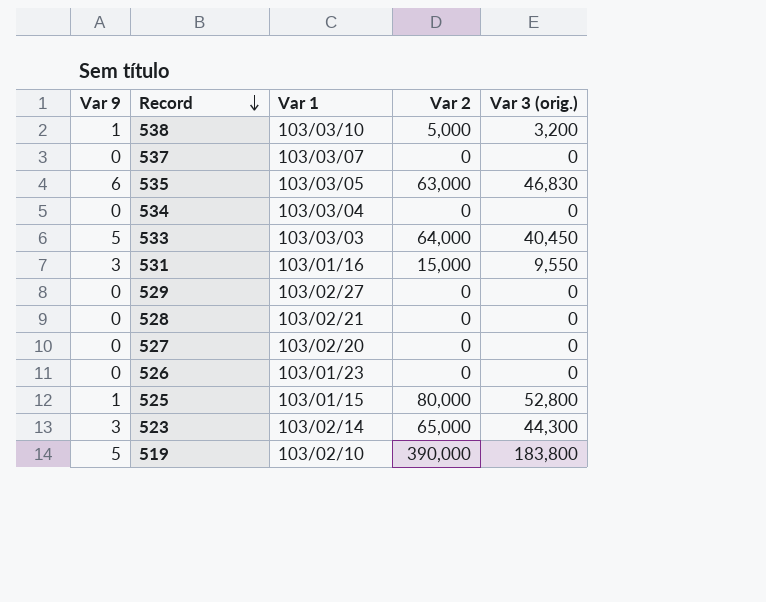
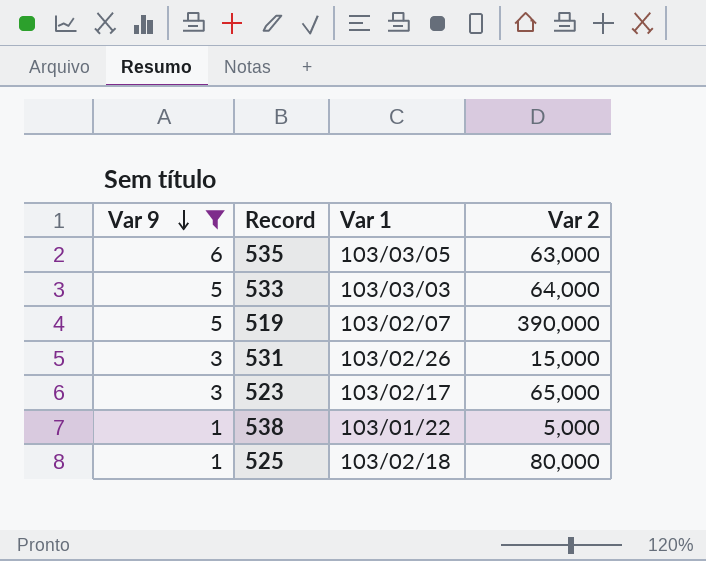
filter: none -> Var 9 != 0
row order: Record descending -> Var 9 descending
column Var 3 (orig.) | position: 5 -> none
519 | Var 1: 103/02/10 -> 103/02/07
531 | Var 1: 103/01/16 -> 103/02/26
523 | Var 1: 103/02/14 -> 103/02/17
538 | Var 1: 103/03/10 -> 103/01/22
525 | Var 1: 103/01/15 -> 103/02/18

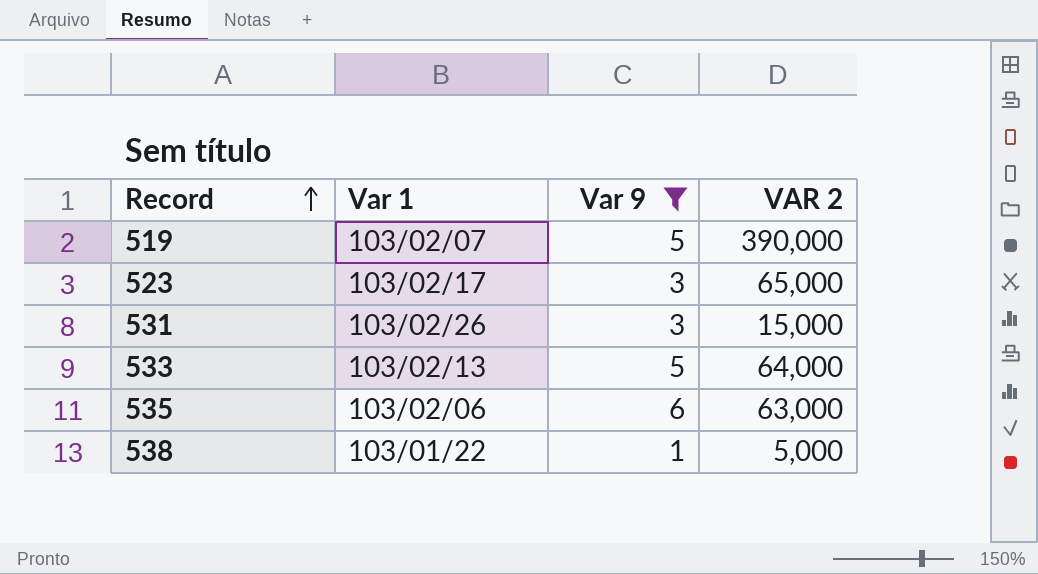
row order: Var 9 descending -> Record ascending
column Var 9 | position: 1 -> 3
column name: Var 2 -> VAR 2
row 525: 1 | 103/02/18 | 80,000 -> none
533 | Var 1: 103/03/03 -> 103/02/13
535 | Var 1: 103/03/05 -> 103/02/06

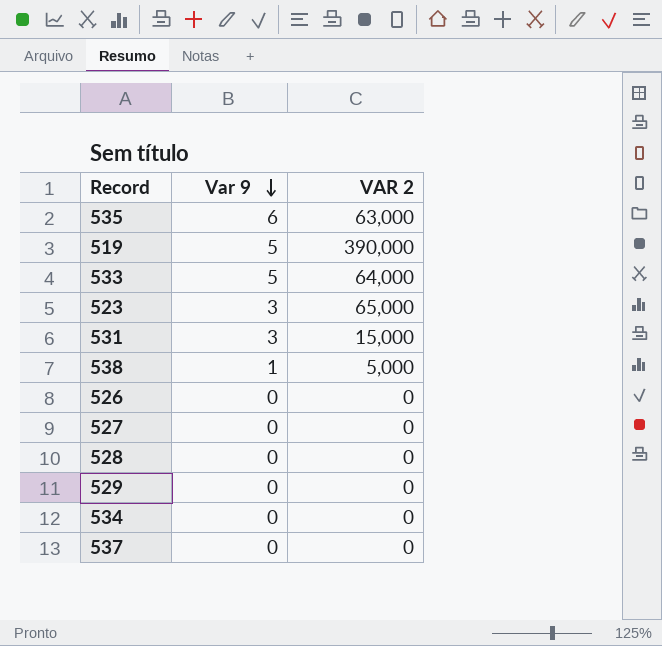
filter: Var 9 != 0 -> none
row order: Record ascending -> Var 9 descending
column Var 1 | position: 2 -> none

